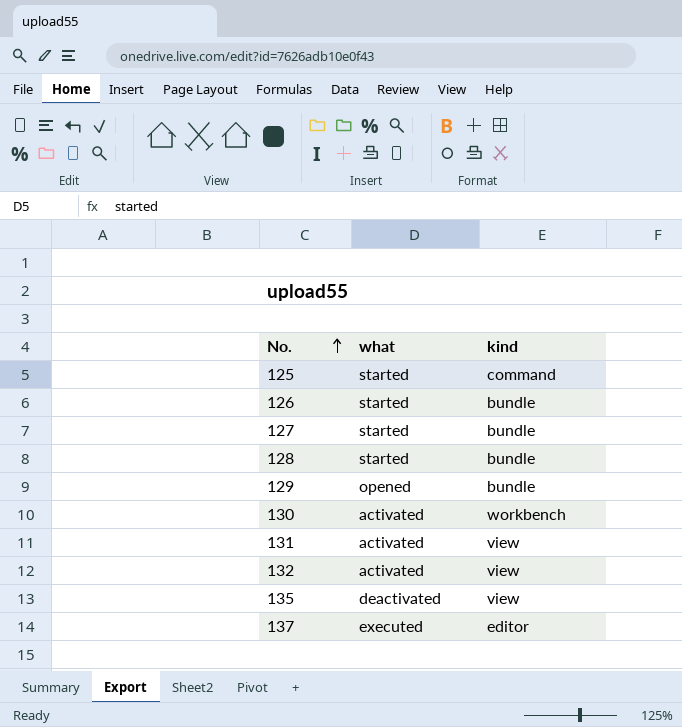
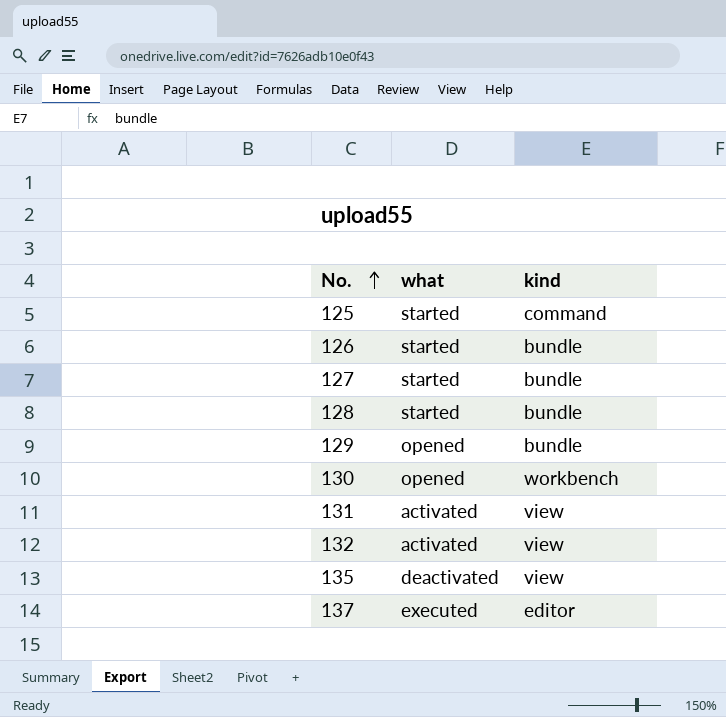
130 | what: activated -> opened

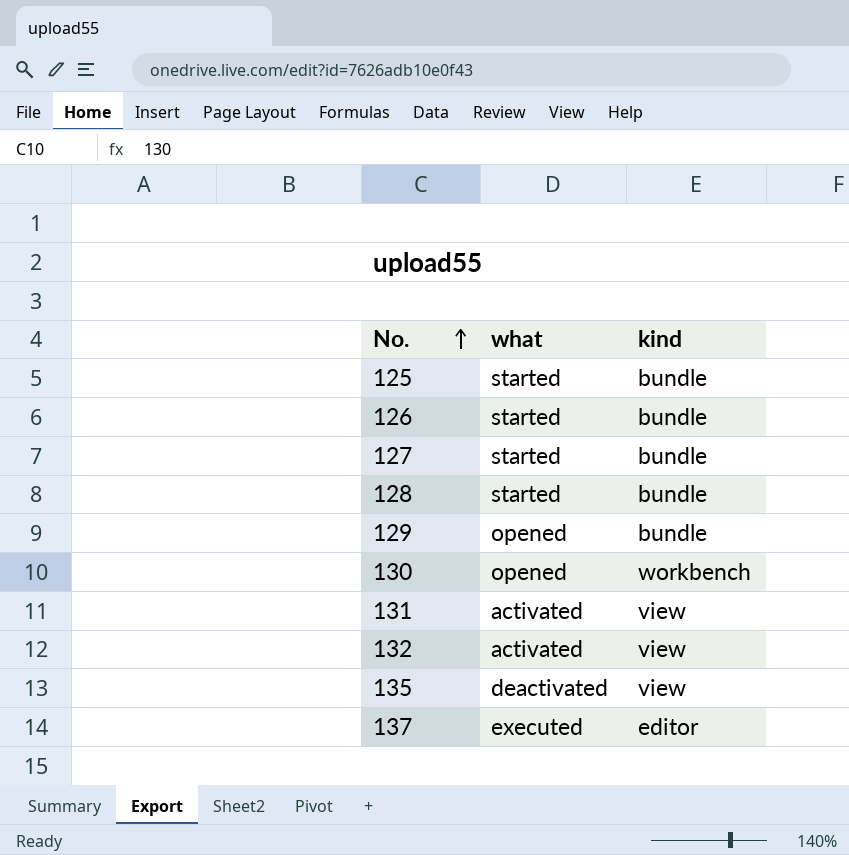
125 | kind: command -> bundle

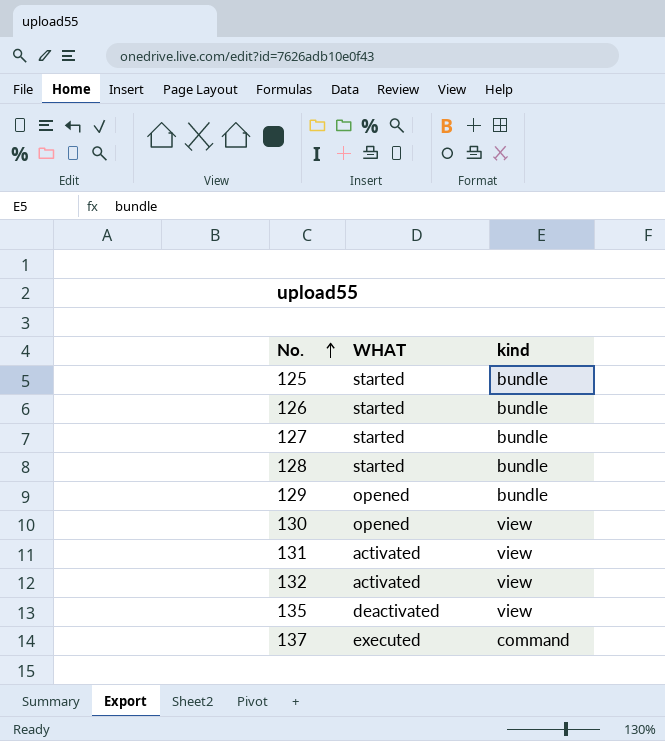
column name: what -> WHAT
130 | kind: workbench -> view
137 | kind: editor -> command

